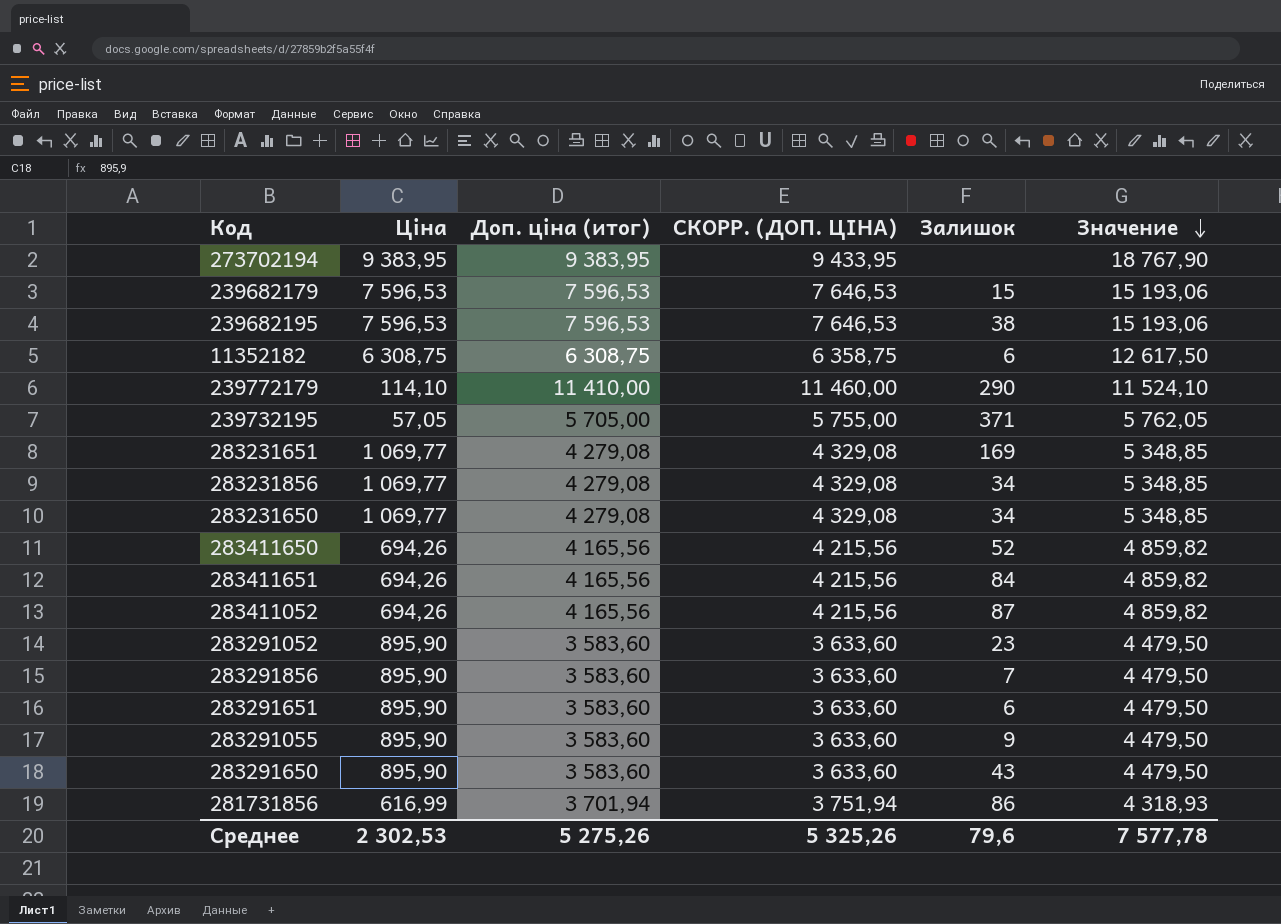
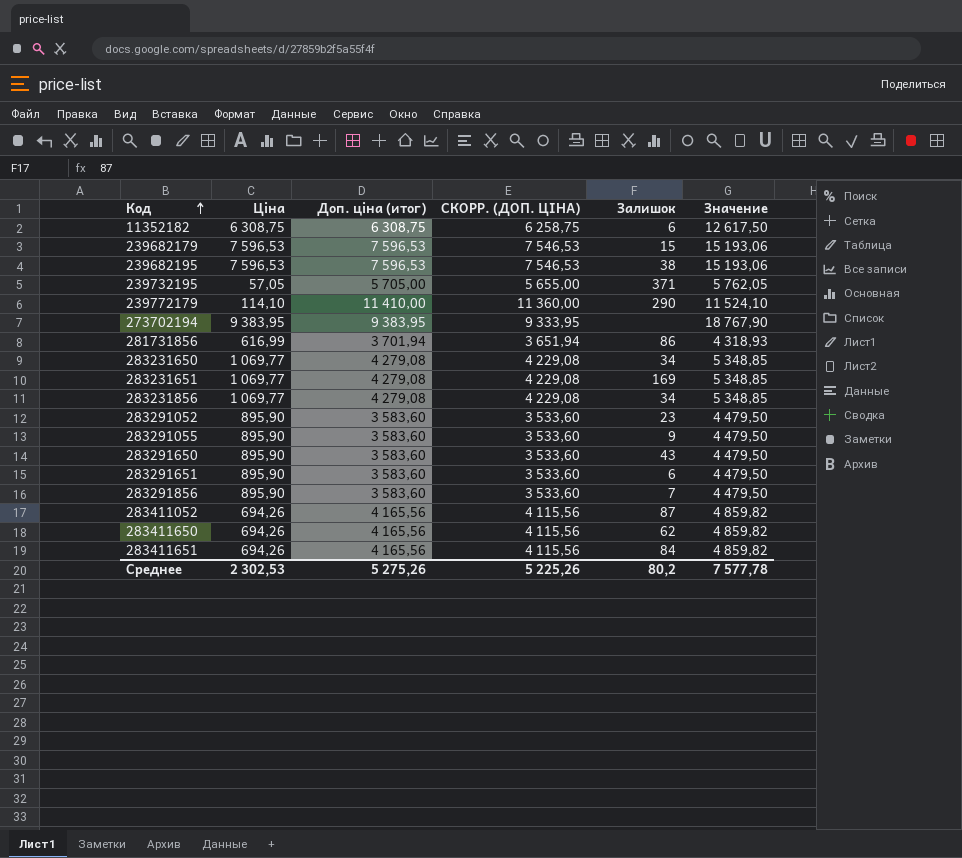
row order: Значение descending -> Код ascending
column СКОРР. (ДОП. ЦІНА) | formula: [Доп. ціна (итог)] + 50 -> [Доп. ціна (итог)] - 50
283411650 | Залишок: 52 -> 62
Среднее | СКОРР. (ДОП. ЦІНА): 5 325,26 -> 5 225,26
Среднее | Залишок: 79,6 -> 80,2

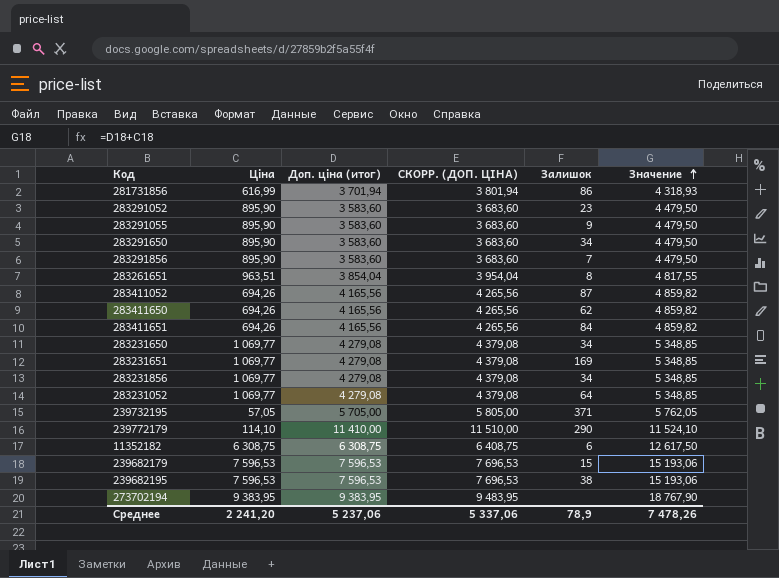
row order: Код ascending -> Значение ascending
column СКОРР. (ДОП. ЦІНА) | formula: [Доп. ціна (итог)] - 50 -> [Доп. ціна (итог)] + 100
row 283291651: 895,90 | 3 583,60 | 3 533,60 | 6 | 4 479,50 -> none
283291650 | Залишок: 43 -> 34
row 283261651: none -> 963,51 | 3 854,04 | 3 954,04 | 8 | 4 817,55
row 283231052: none -> 1 069,77 | 4 279,08 | 4 379,08 | 64 | 5 348,85
Среднее | Ціна: 2 302,53 -> 2 241,20
Среднее | Доп. ціна (итог): 5 275,26 -> 5 237,06
Среднее | СКОРР. (ДОП. ЦІНА): 5 225,26 -> 5 337,06
Среднее | Залишок: 80,2 -> 78,9
Среднее | Значение: 7 577,78 -> 7 478,26

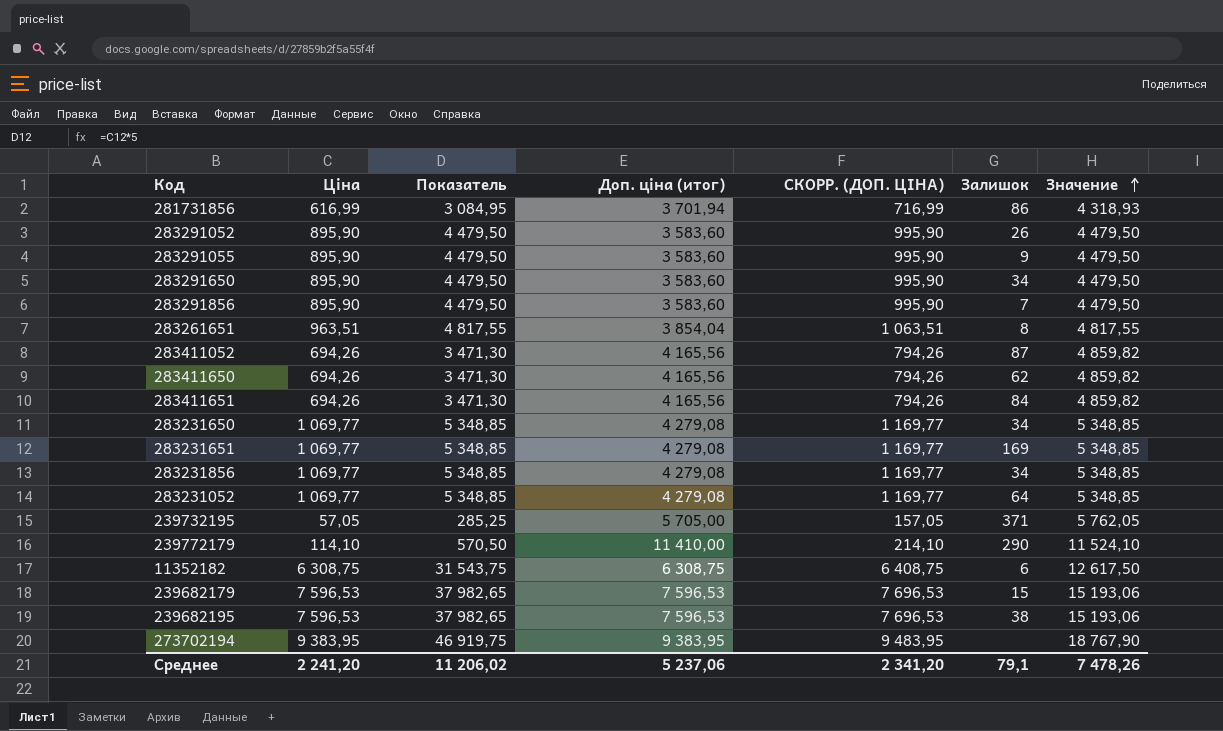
column Показатель | formula: none -> [Ціна] * 5
column СКОРР. (ДОП. ЦІНА) | formula: [Доп. ціна (итог)] + 100 -> [Ціна] + 100
283291052 | Залишок: 23 -> 26
Среднее | СКОРР. (ДОП. ЦІНА): 5 337,06 -> 2 341,20
Среднее | Залишок: 78,9 -> 79,1

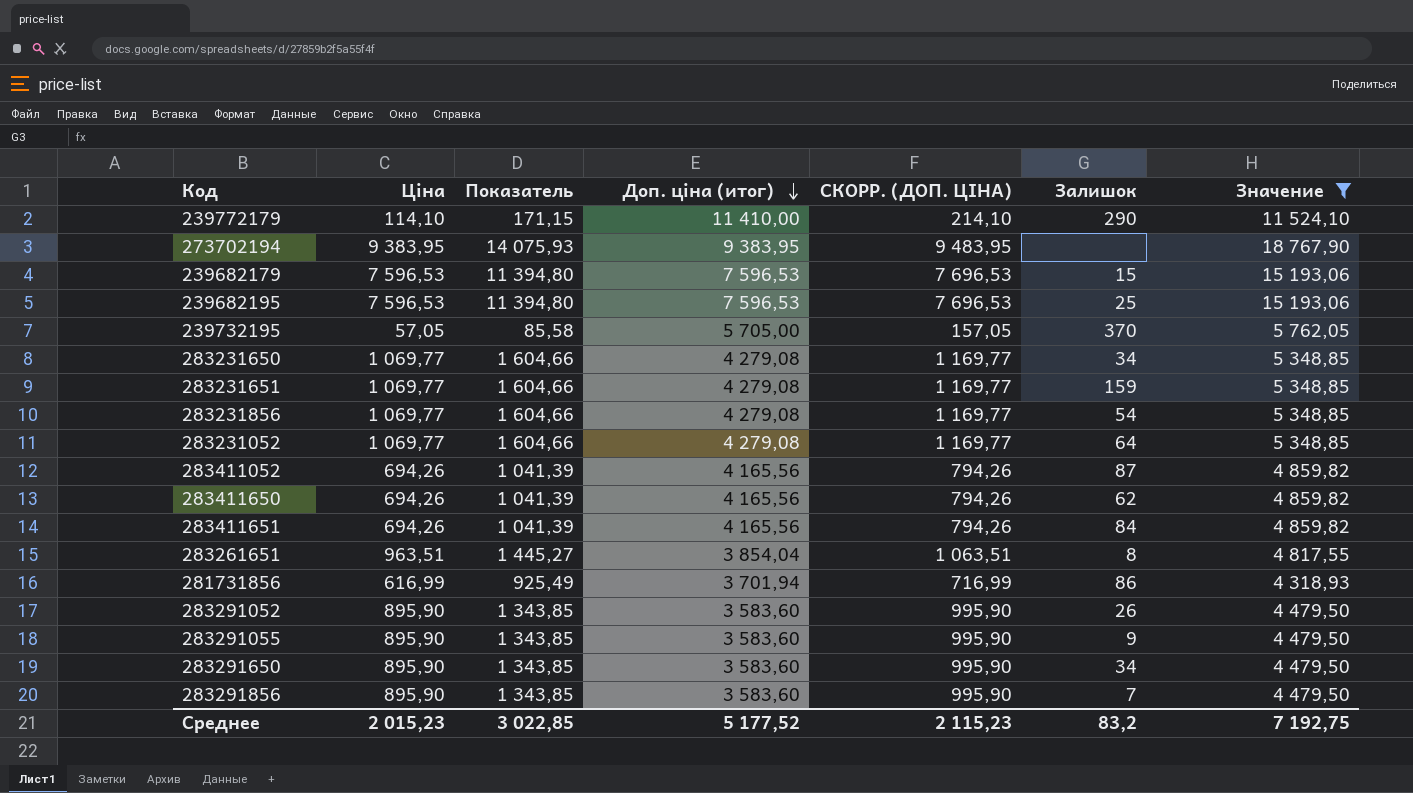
filter: none -> Значение != 12 617,50
row order: Значение ascending -> Доп. ціна (итог) descending
column Показатель | formula: [Ціна] * 5 -> [Ціна] * 1,5
239682195 | Залишок: 38 -> 25
239732195 | Залишок: 371 -> 370
283231651 | Залишок: 169 -> 159
283231856 | Залишок: 34 -> 54
Среднее | Ціна: 2 241,20 -> 2 015,23
Среднее | Показатель: 11 206,02 -> 3 022,85
Среднее | Доп. ціна (итог): 5 237,06 -> 5 177,52
Среднее | СКОРР. (ДОП. ЦІНА): 2 341,20 -> 2 115,23
Среднее | Залишок: 79,1 -> 83,2
Среднее | Значение: 7 478,26 -> 7 192,75

